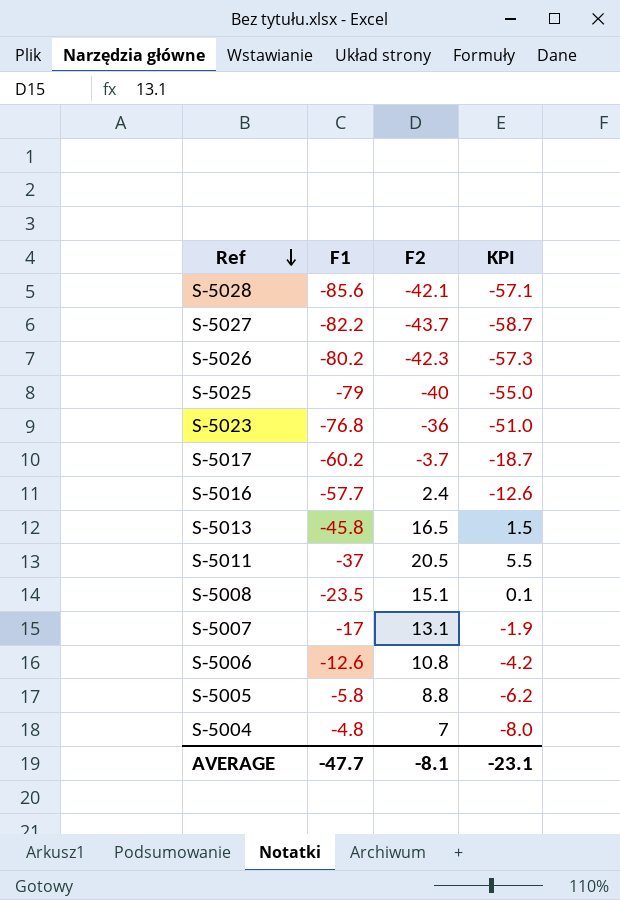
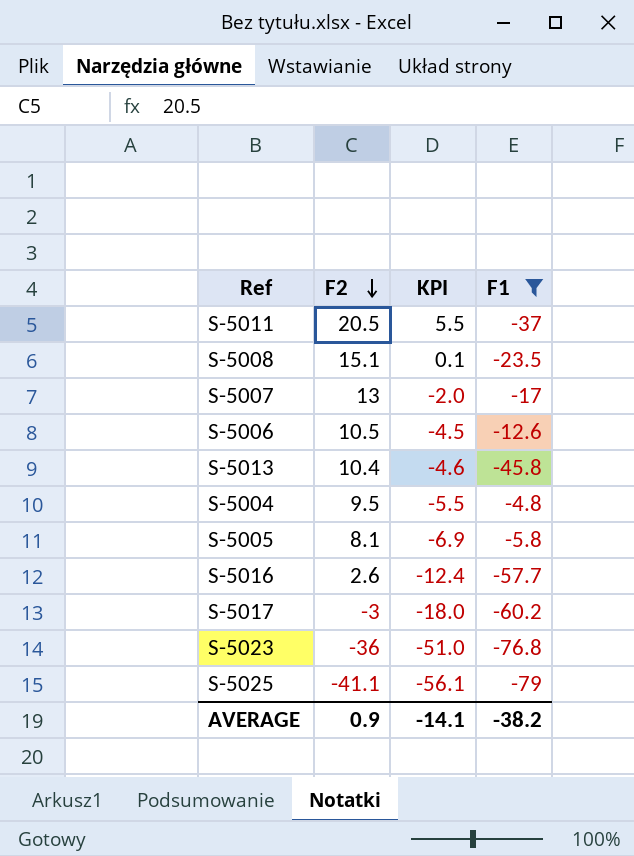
filter: none -> F1 >= -79
row order: Ref descending -> F2 descending
column F1 | position: 2 -> 4
S-5007 | F2: 13.1 -> 13
S-5007 | KPI: -1.9 -> -2.0
S-5006 | F2: 10.8 -> 10.5
S-5006 | KPI: -4.2 -> -4.5
S-5013 | F2: 16.5 -> 10.4
S-5013 | KPI: 1.5 -> -4.6
S-5004 | F2: 7 -> 9.5
S-5004 | KPI: -8.0 -> -5.5
S-5005 | F2: 8.8 -> 8.1
S-5005 | KPI: -6.2 -> -6.9
S-5016 | F2: 2.4 -> 2.6
S-5016 | KPI: -12.6 -> -12.4
S-5017 | F2: -3.7 -> -3
S-5017 | KPI: -18.7 -> -18.0
S-5025 | F2: -40 -> -41.1
S-5025 | KPI: -55.0 -> -56.1
AVERAGE | F2: -8.1 -> 0.9
AVERAGE | KPI: -23.1 -> -14.1
AVERAGE | F1: -47.7 -> -38.2

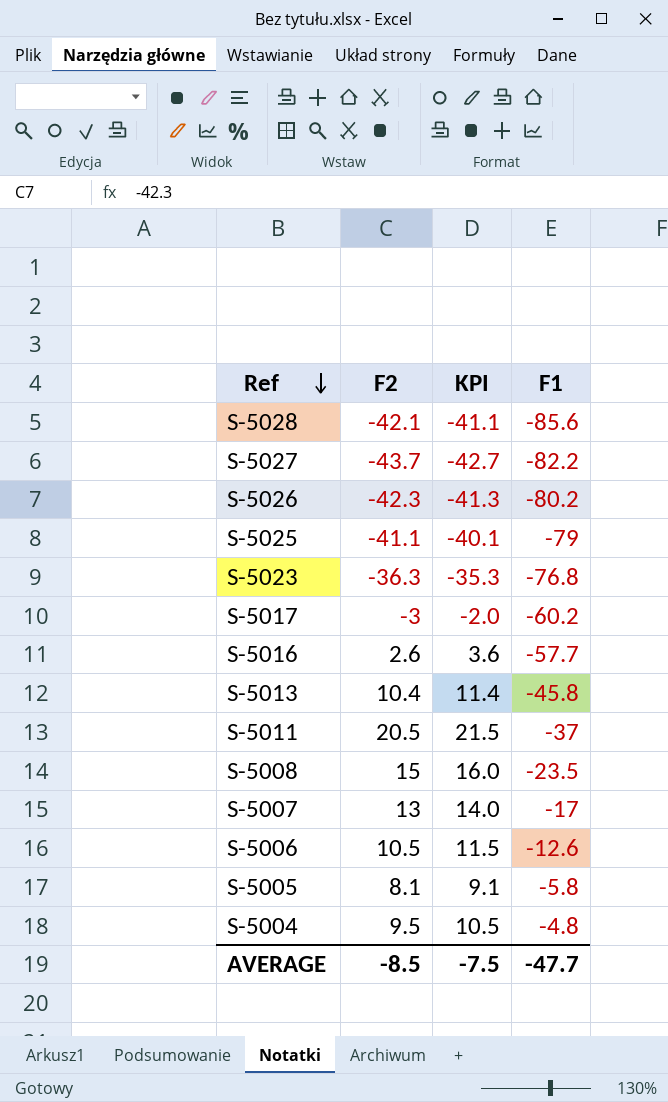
filter: F1 >= -79 -> none
row order: F2 descending -> Ref descending
column KPI | formula: [F2] - 15 -> [F2] + 1
S-5023 | F2: -36 -> -36.3
S-5008 | F2: 15.1 -> 15
AVERAGE | F2: 0.9 -> -8.5
AVERAGE | KPI: -14.1 -> -7.5
AVERAGE | F1: -38.2 -> -47.7

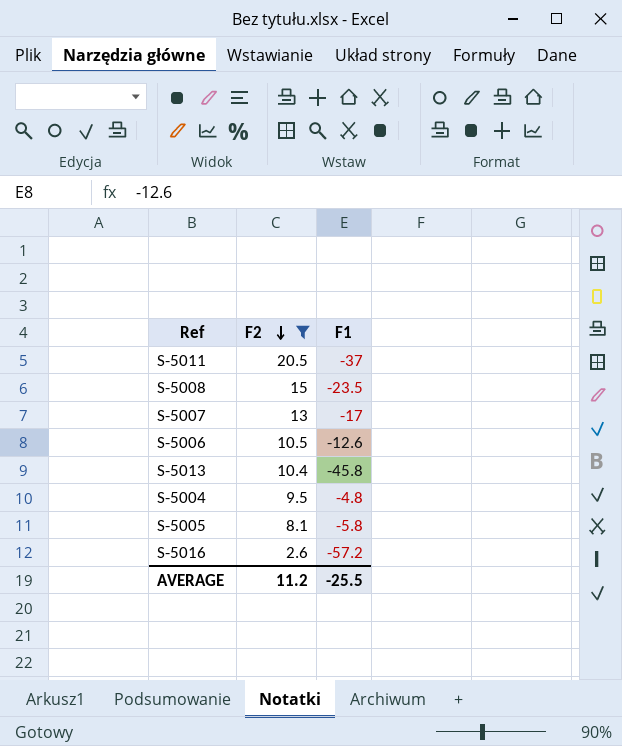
filter: none -> F2 >= 2.6
row order: Ref descending -> F2 descending
column KPI | formula: [F2] + 1 -> none
S-5016 | F1: -57.7 -> -57.2
AVERAGE | F2: -8.5 -> 11.2
AVERAGE | F1: -47.7 -> -25.5

